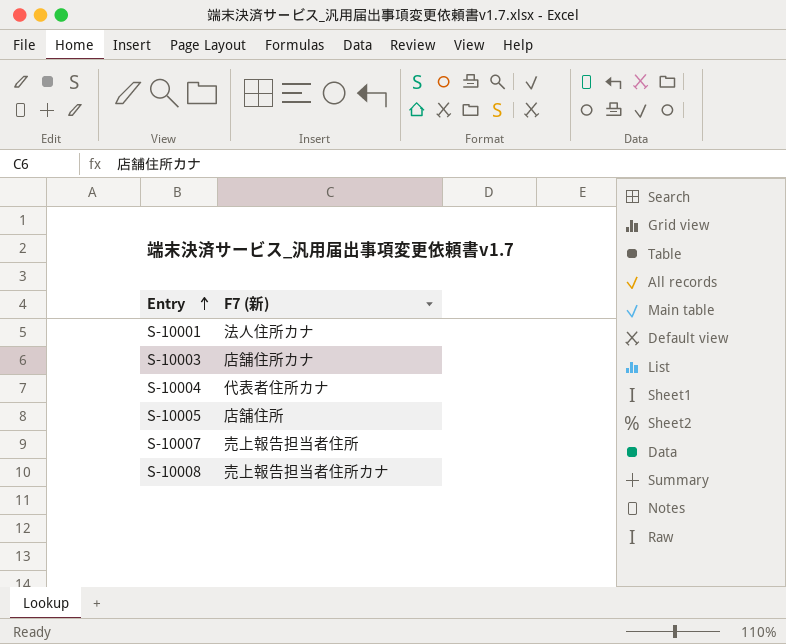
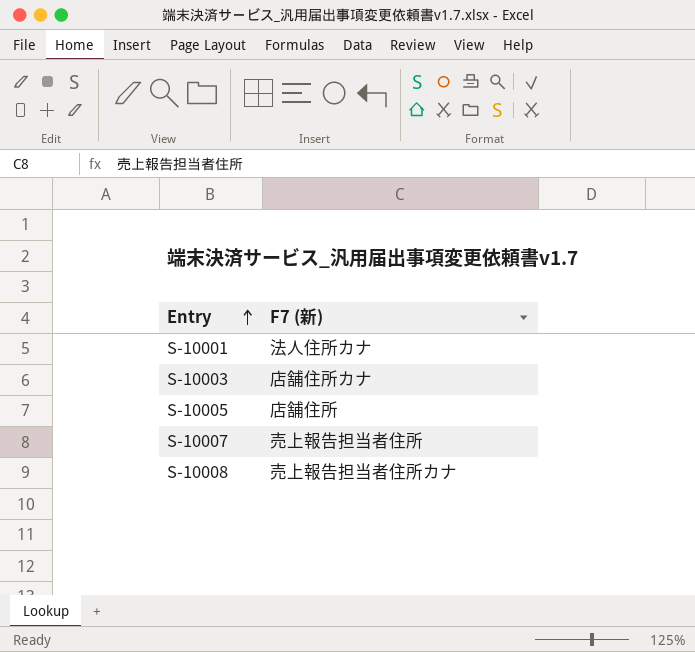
row S-10004: 代表者住所カナ -> none

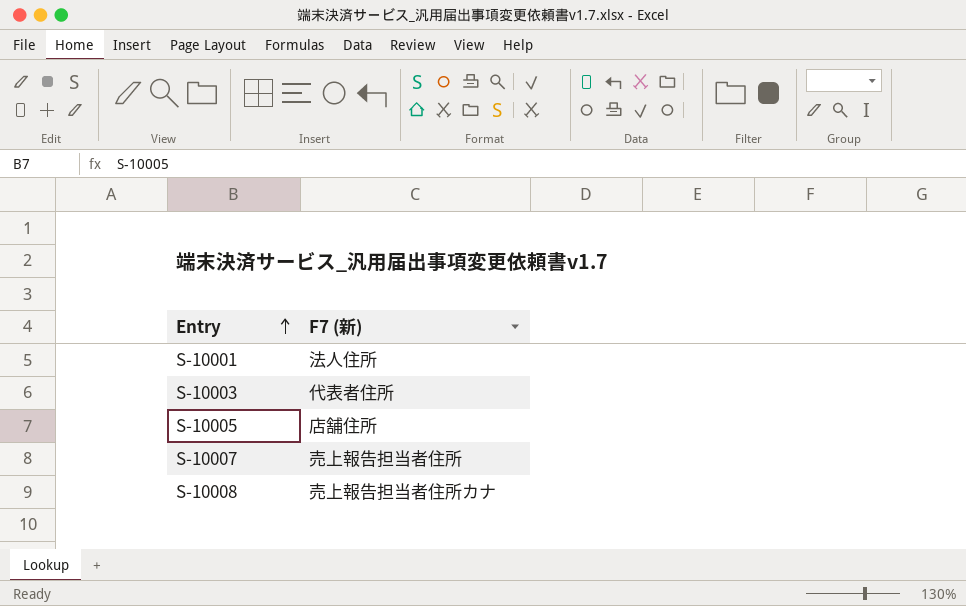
S-10001 | F7 (新): 法人住所カナ -> 法人住所
S-10003 | F7 (新): 店舗住所カナ -> 代表者住所

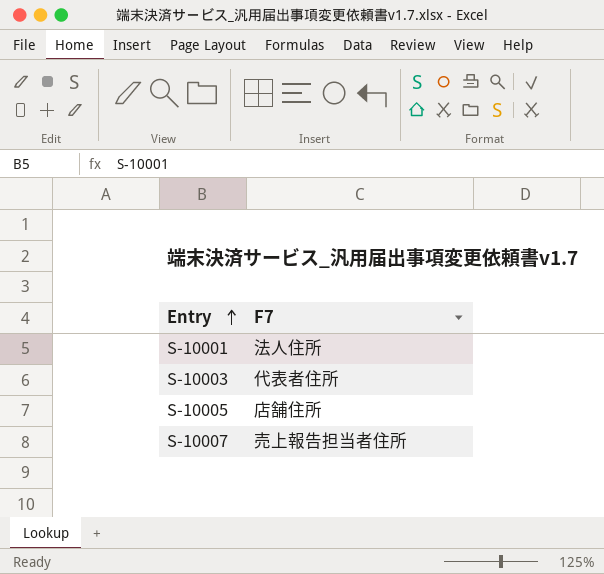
column name: F7 (新) -> F7
row S-10008: 売上報告担当者住所カナ -> none

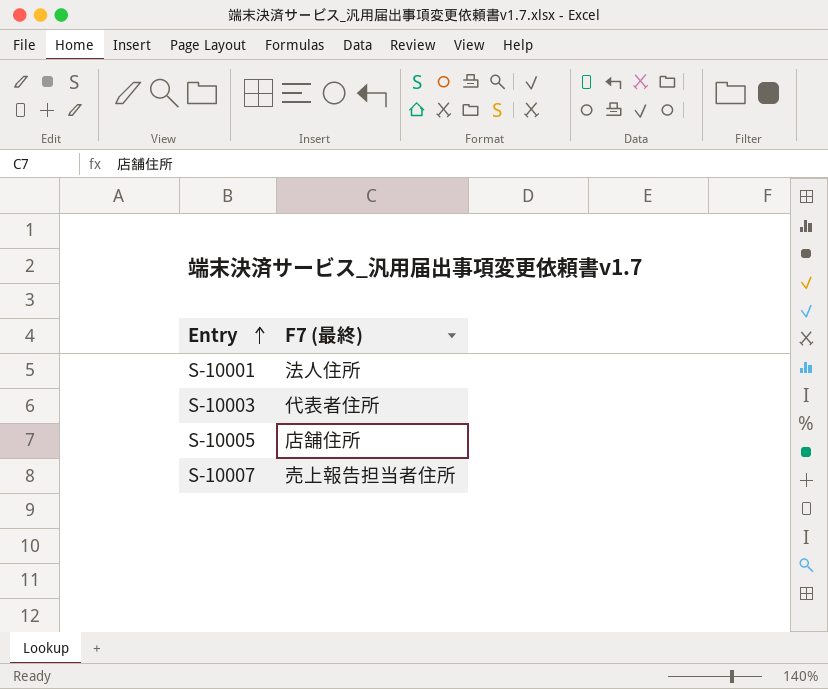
column name: F7 -> F7 (最終)

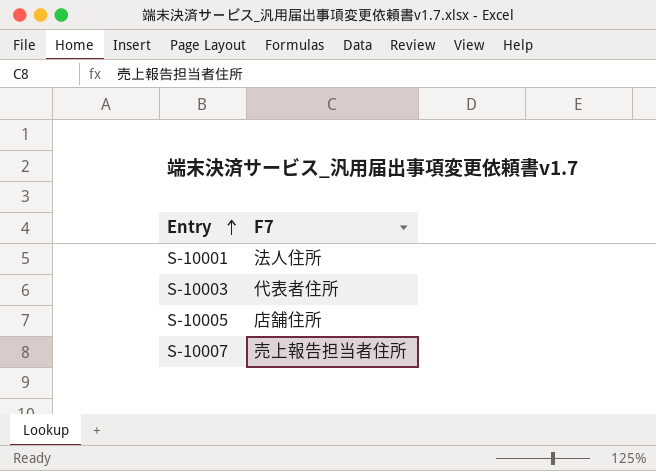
column name: F7 (最終) -> F7

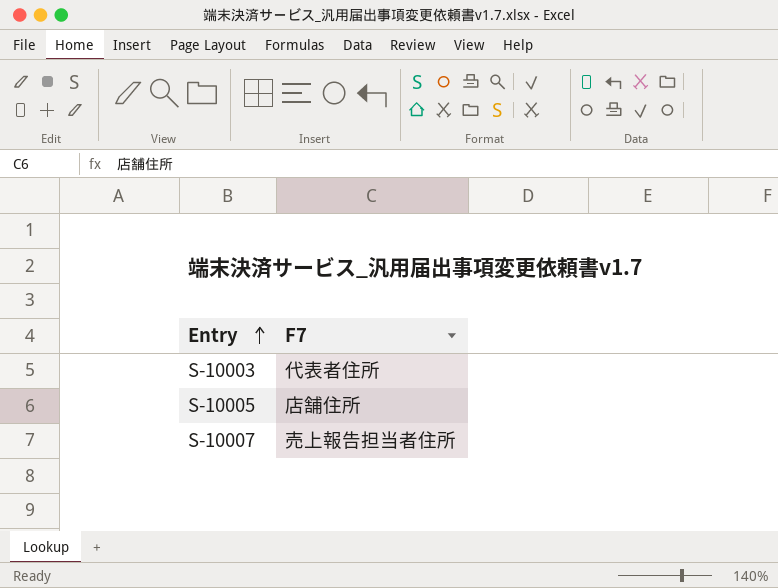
row S-10001: 法人住所 -> none

